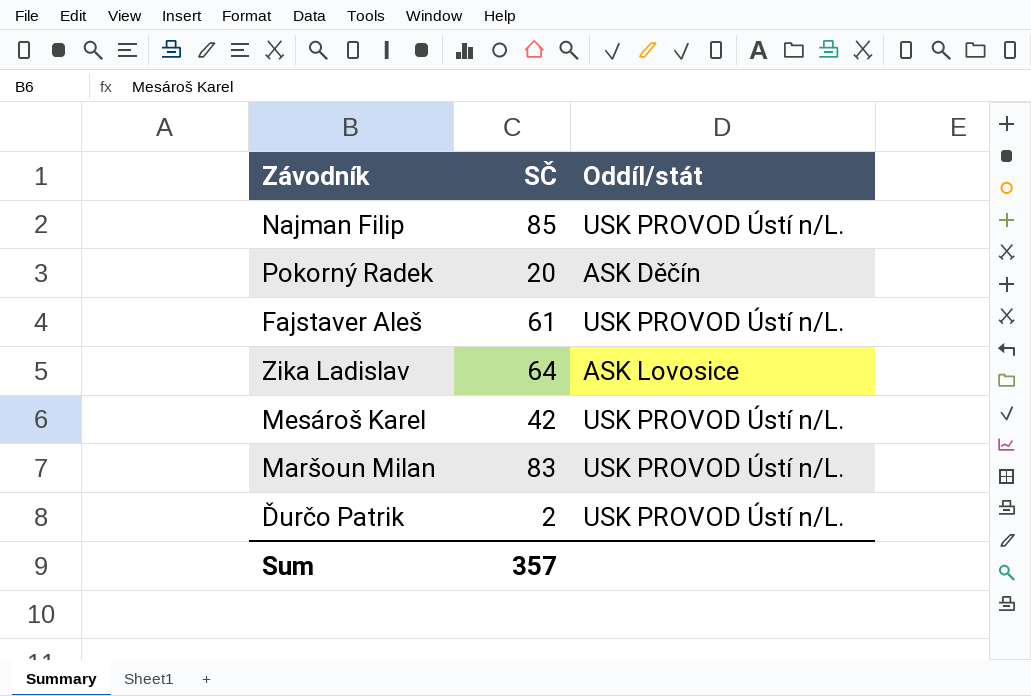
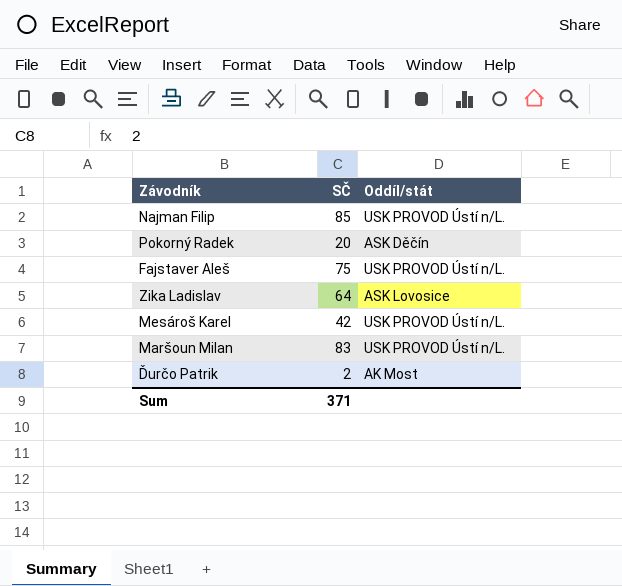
Fajstaver Aleš | SČ: 61 -> 75
Ďurčo Patrik | Oddíl/stát: USK PROVOD Ústí n/L. -> AK Most
Sum | SČ: 357 -> 371

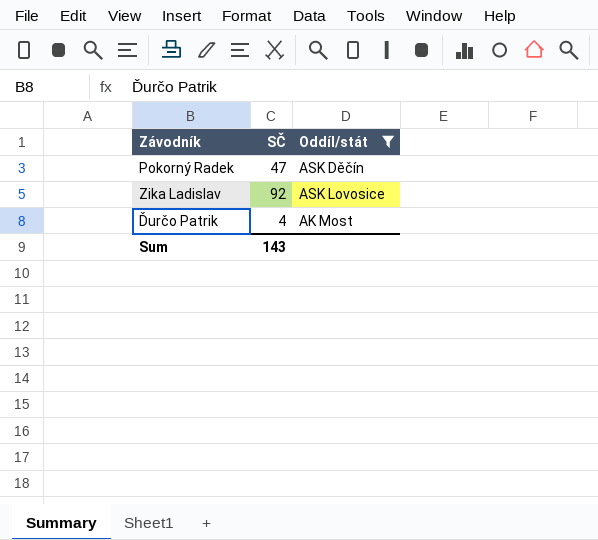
filter: none -> Oddíl/stát != USK PROVOD Ústí n/L.
Pokorný Radek | SČ: 20 -> 47
Zika Ladislav | SČ: 64 -> 92
Ďurčo Patrik | SČ: 2 -> 4
Sum | SČ: 371 -> 143

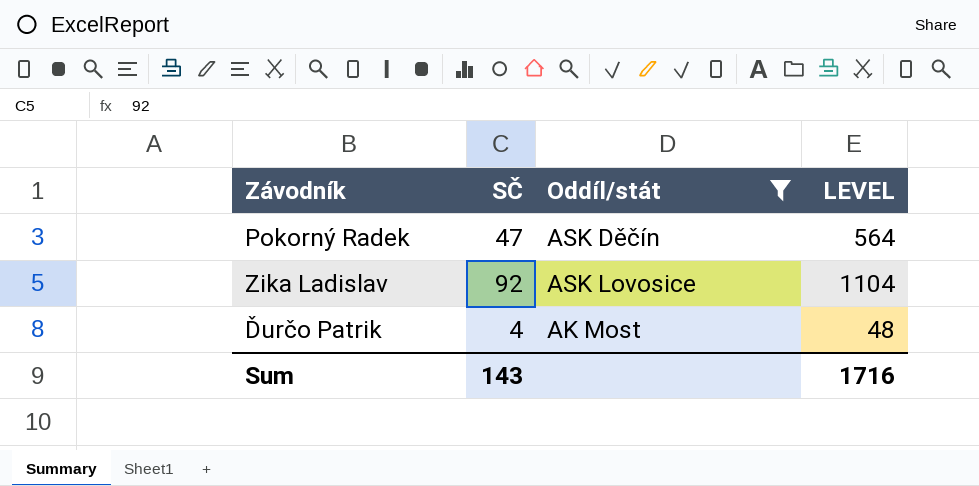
column LEVEL | formula: none -> [SČ] * 12

